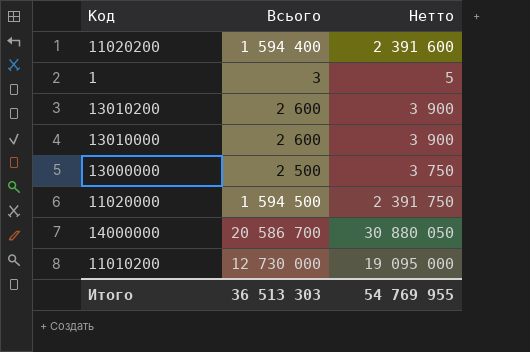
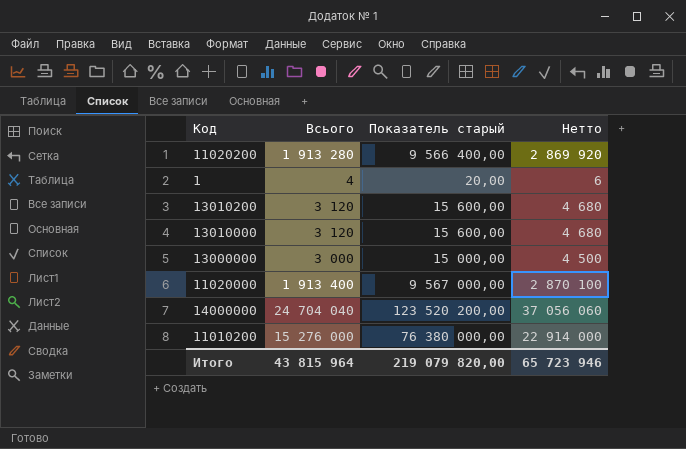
column Показатель старый | formula: none -> [Всього] * 5
11020200 | Всього: 1 594 400 -> 1 913 280
11020200 | Нетто: 2 391 600 -> 2 869 920
1 | Всього: 3 -> 4
1 | Нетто: 5 -> 6
13010200 | Всього: 2 600 -> 3 120
13010200 | Нетто: 3 900 -> 4 680
13010000 | Всього: 2 600 -> 3 120
13010000 | Нетто: 3 900 -> 4 680
13000000 | Всього: 2 500 -> 3 000
13000000 | Нетто: 3 750 -> 4 500
11020000 | Всього: 1 594 500 -> 1 913 400
11020000 | Нетто: 2 391 750 -> 2 870 100
14000000 | Всього: 20 586 700 -> 24 704 040
14000000 | Нетто: 30 880 050 -> 37 056 060
11010200 | Всього: 12 730 000 -> 15 276 000
11010200 | Нетто: 19 095 000 -> 22 914 000
Итого | Всього: 36 513 303 -> 43 815 964
Итого | Нетто: 54 769 955 -> 65 723 946

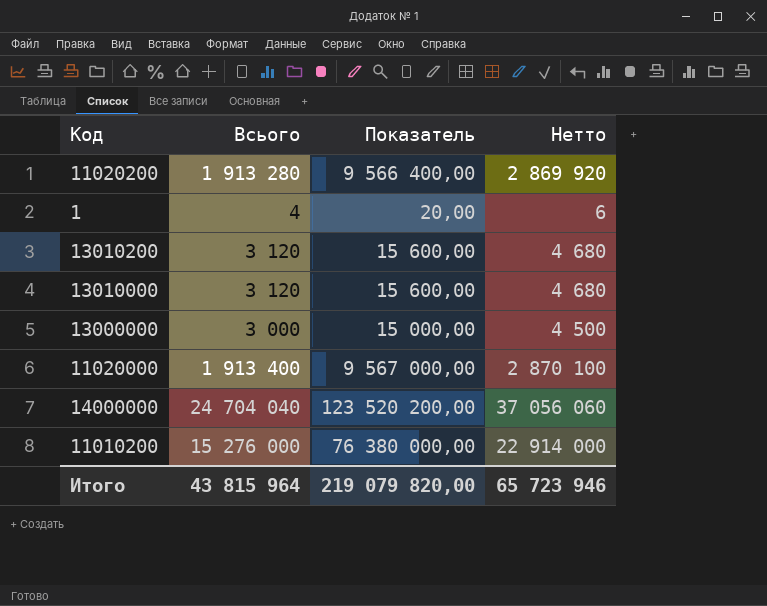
column name: Показатель старый -> Показатель

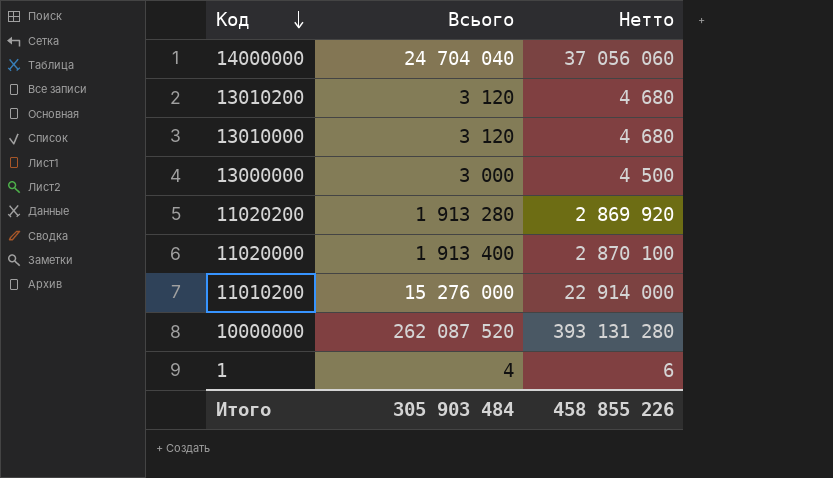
row order: none -> Код descending
column Показатель | formula: [Всього] * 5 -> none
row 10000000: none -> 262 087 520 | 393 131 280
Итого | Всього: 43 815 964 -> 305 903 484
Итого | Нетто: 65 723 946 -> 458 855 226

